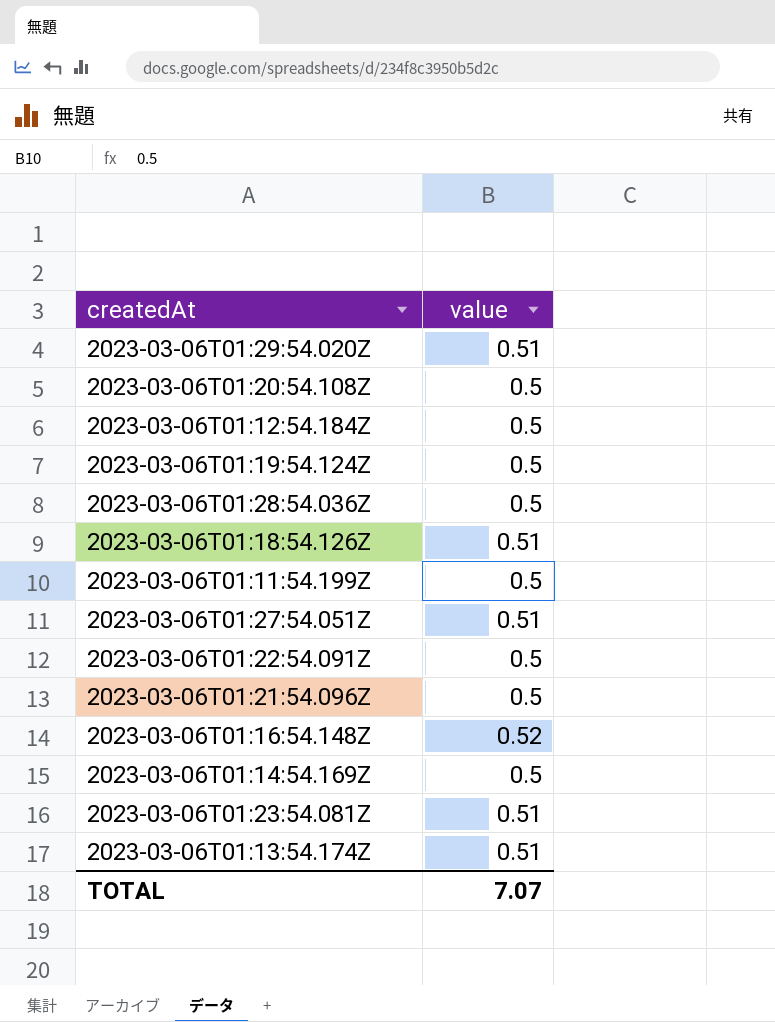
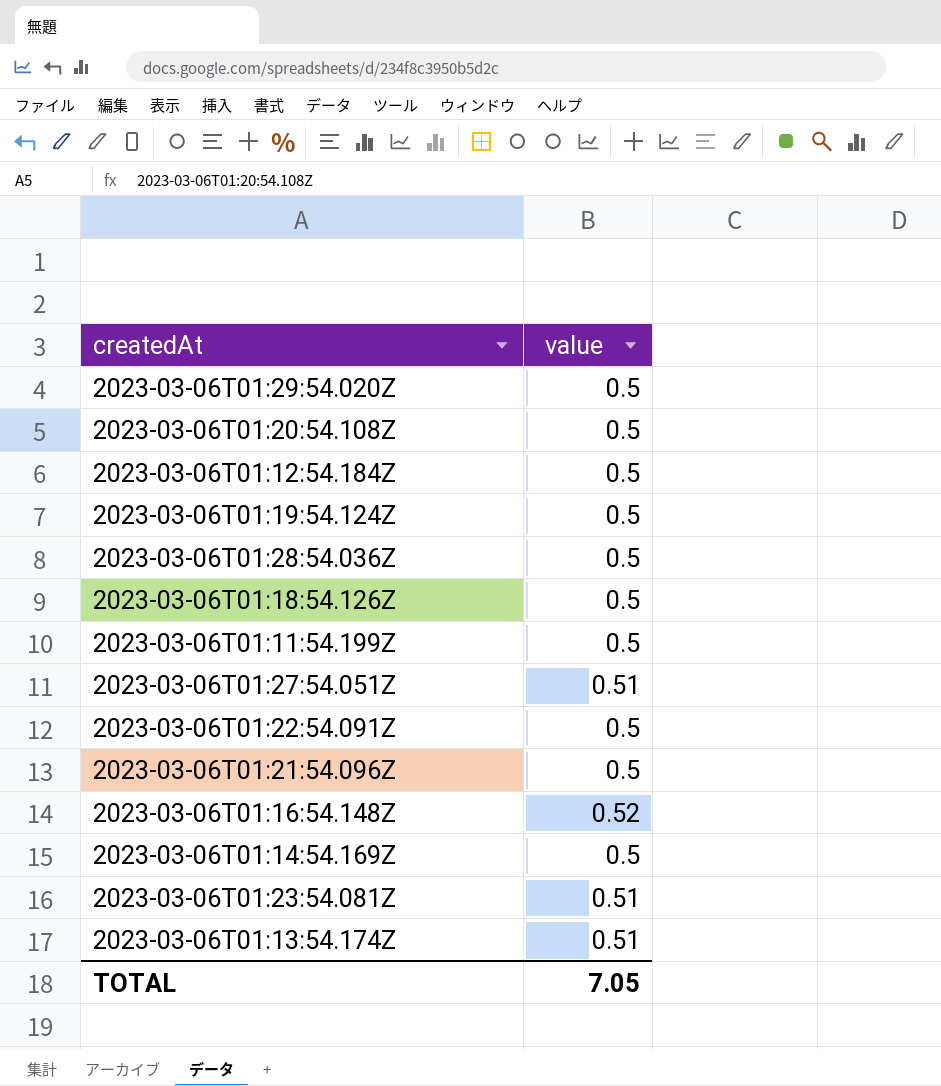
2023-03-06T01:29:54.020Z | value: 0.51 -> 0.5
2023-03-06T01:18:54.126Z | value: 0.51 -> 0.5
TOTAL | value: 7.07 -> 7.05

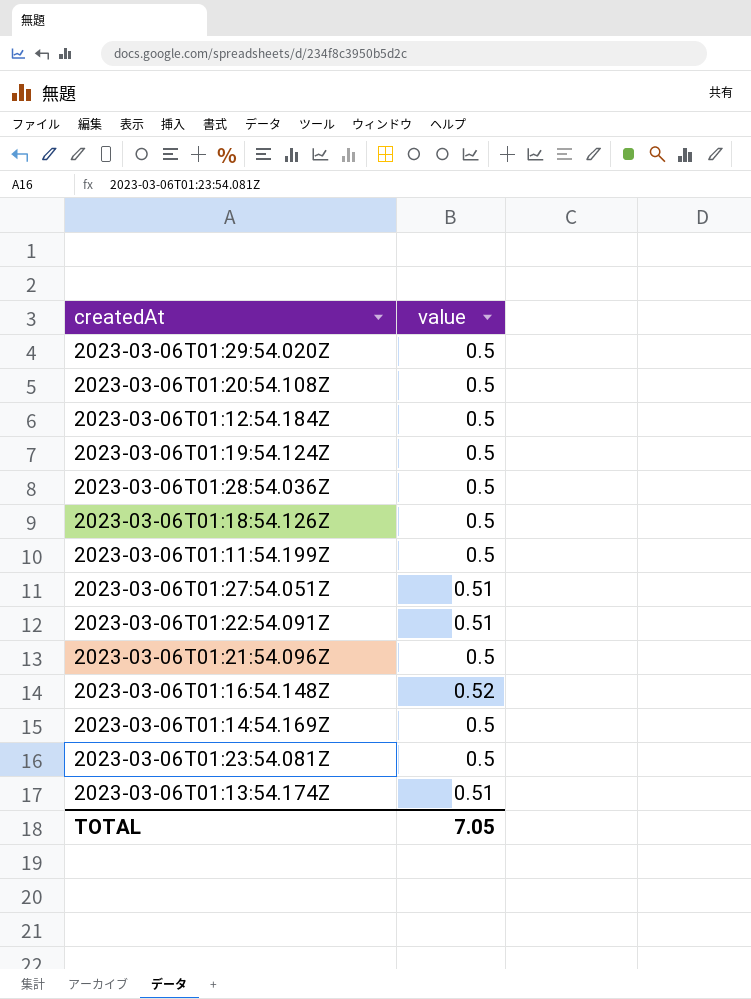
2023-03-06T01:22:54.091Z | value: 0.5 -> 0.51
2023-03-06T01:23:54.081Z | value: 0.51 -> 0.5

